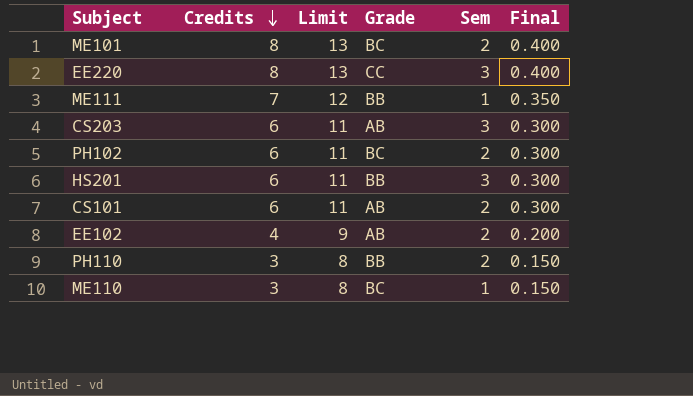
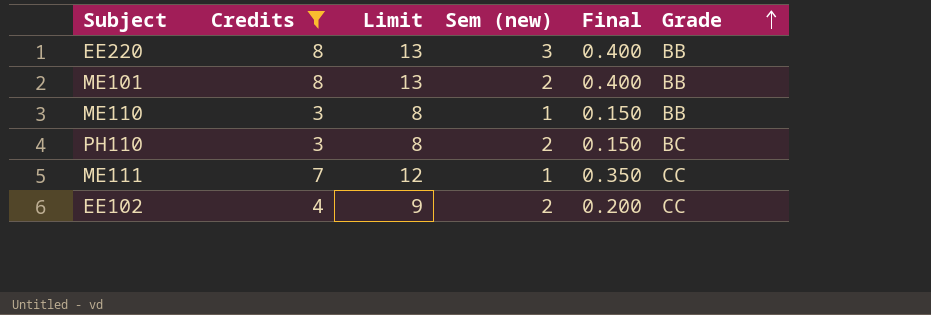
filter: none -> Credits != 6
row order: Credits descending -> Grade ascending
column name: Sem -> Sem (new)
column Grade | position: 4 -> 6
EE220 | Grade: CC -> BB
ME101 | Grade: BC -> BB
ME110 | Grade: BC -> BB
PH110 | Grade: BB -> BC
ME111 | Grade: BB -> CC
EE102 | Grade: AB -> CC

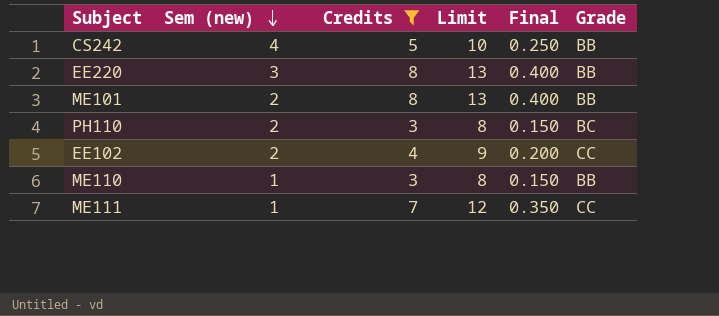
row order: Grade ascending -> Sem (new) descending
column Sem (new) | position: 4 -> 2
row CS242: none -> 4 | 5 | 10 | 0.250 | BB

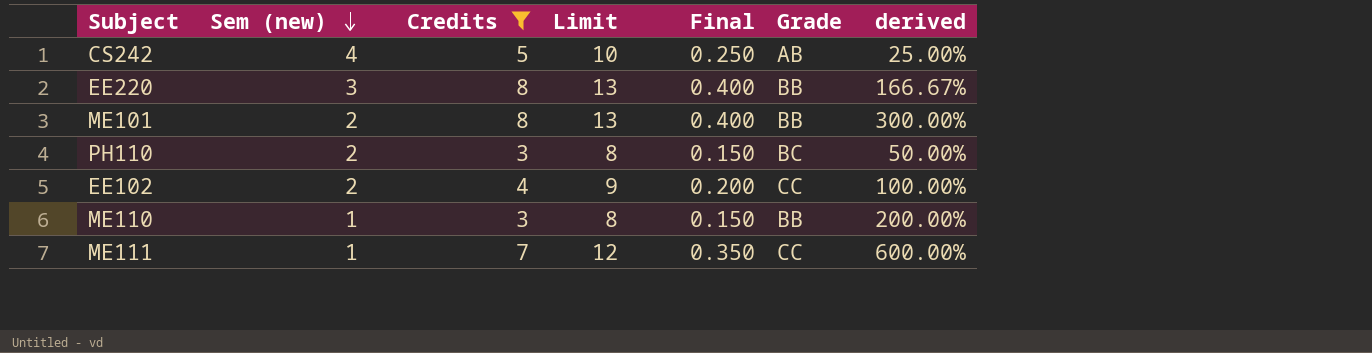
column derived | formula: none -> ([Credits] - [Sem (new)]) / [Sem (new)]
CS242 | Grade: BB -> AB

